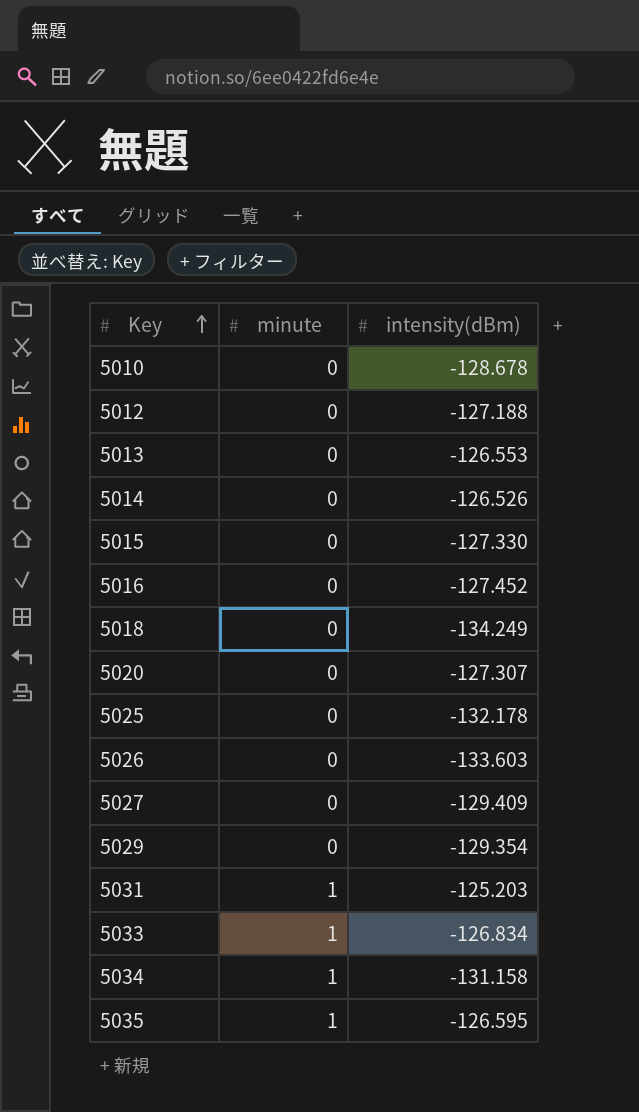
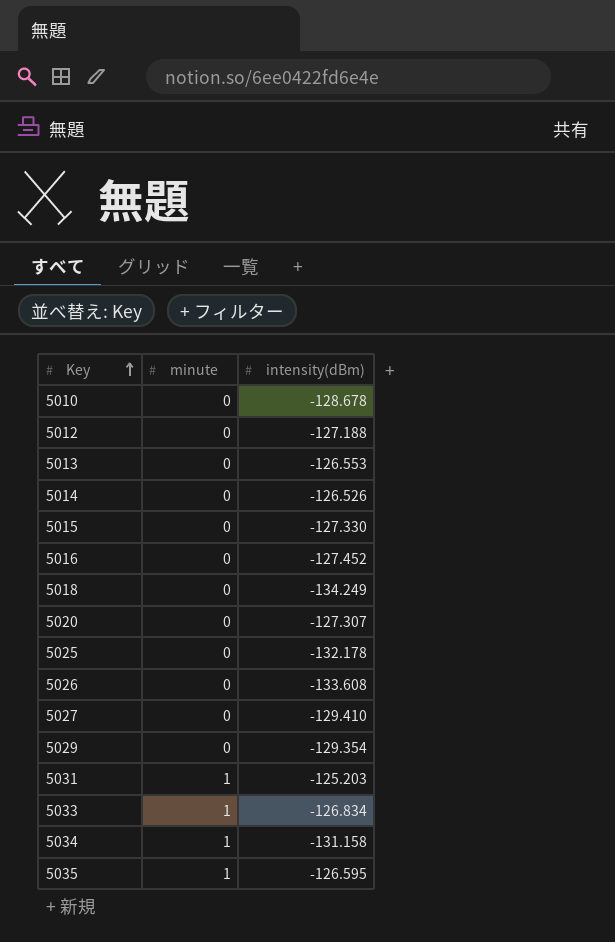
5026 | intensity(dBm): -133.603 -> -133.608
5027 | intensity(dBm): -129.409 -> -129.410

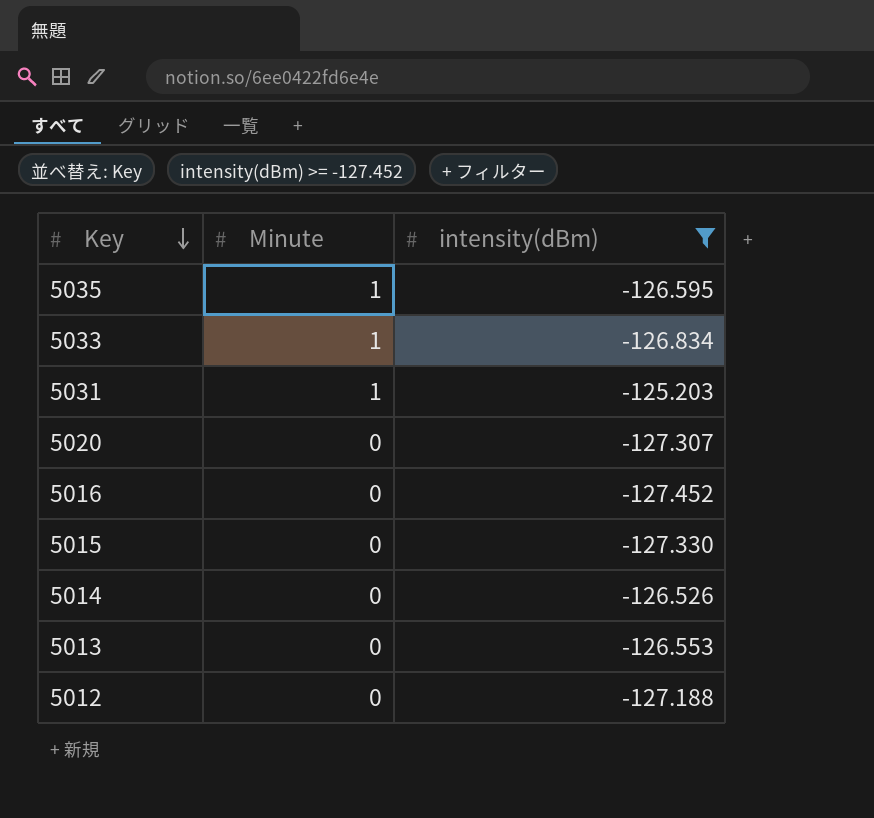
filter: none -> intensity(dBm) >= -127.452
row order: Key ascending -> Key descending
column name: minute -> Minute

